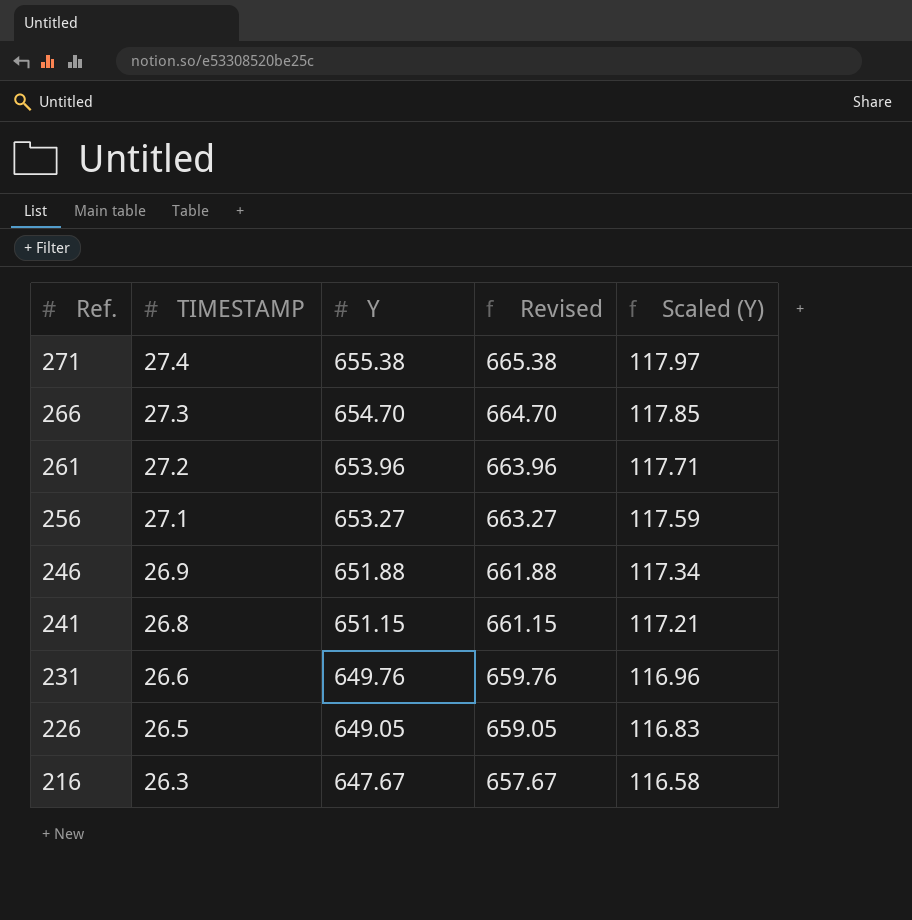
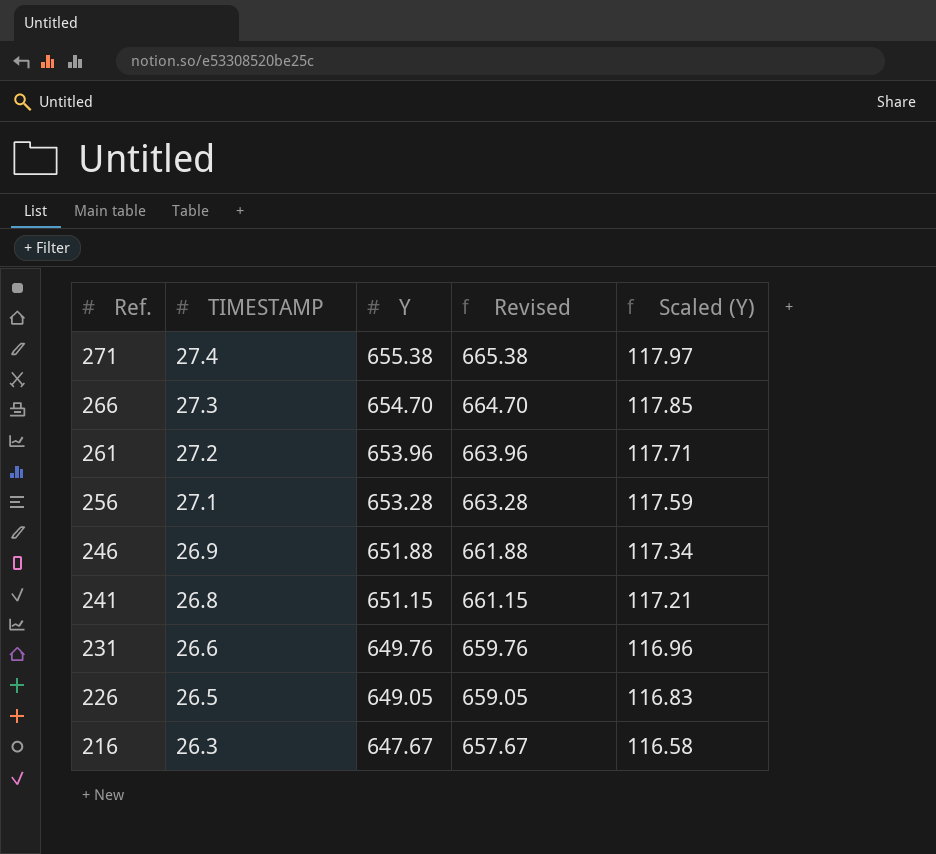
256 | Y: 653.27 -> 653.28
256 | Revised: 663.27 -> 663.28

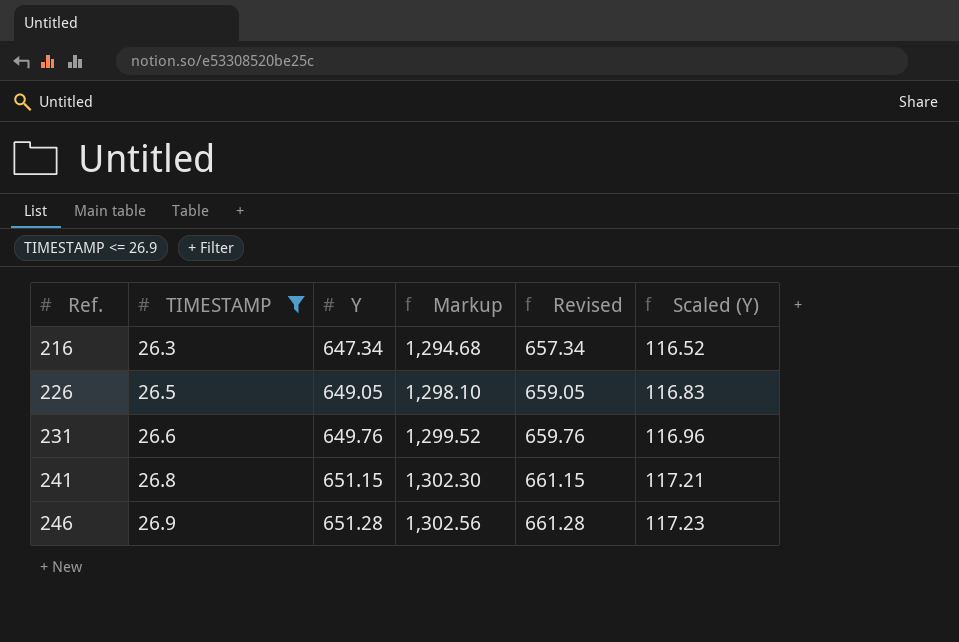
filter: none -> TIMESTAMP <= 26.9
row order: Ref. descending -> Ref. ascending
column Markup | formula: none -> [Y] * 2
216 | Y: 647.67 -> 647.34
216 | Revised: 657.67 -> 657.34
216 | Scaled (Y): 116.58 -> 116.52
246 | Y: 651.88 -> 651.28
246 | Revised: 661.88 -> 661.28
246 | Scaled (Y): 117.34 -> 117.23

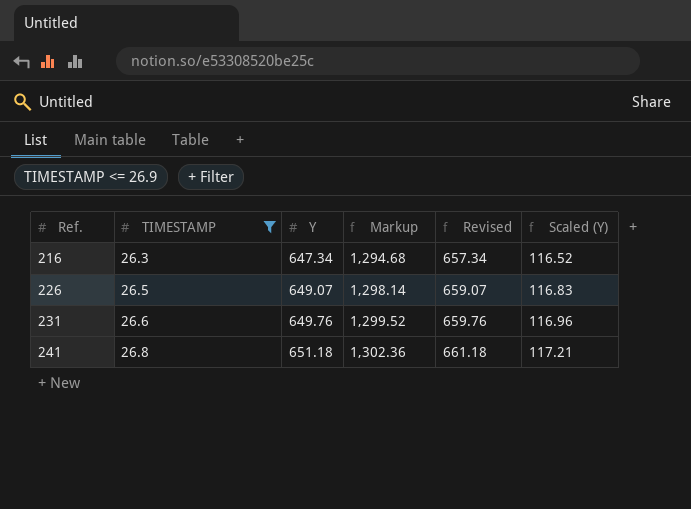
row 246: 26.9 | 651.28 | 1,302.56 | 661.28 | 117.23 -> none
226 | Y: 649.05 -> 649.07
226 | Markup: 1,298.10 -> 1,298.14
226 | Revised: 659.05 -> 659.07
241 | Y: 651.15 -> 651.18
241 | Markup: 1,302.30 -> 1,302.36
241 | Revised: 661.15 -> 661.18

